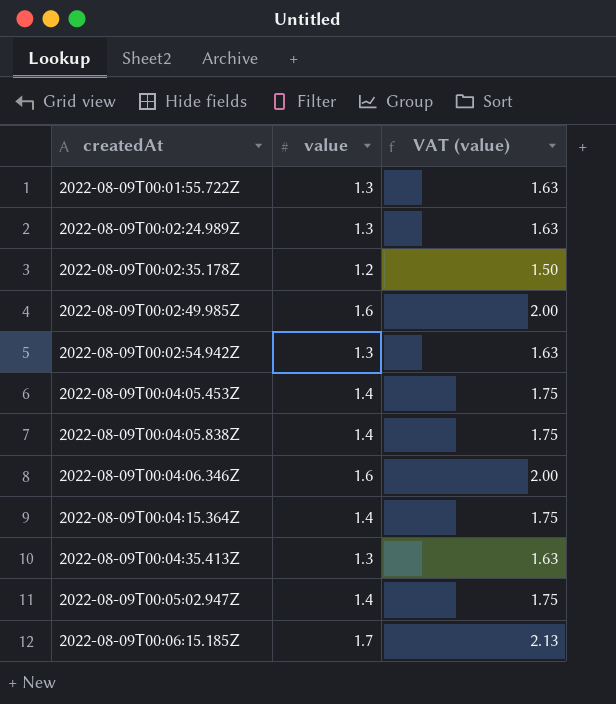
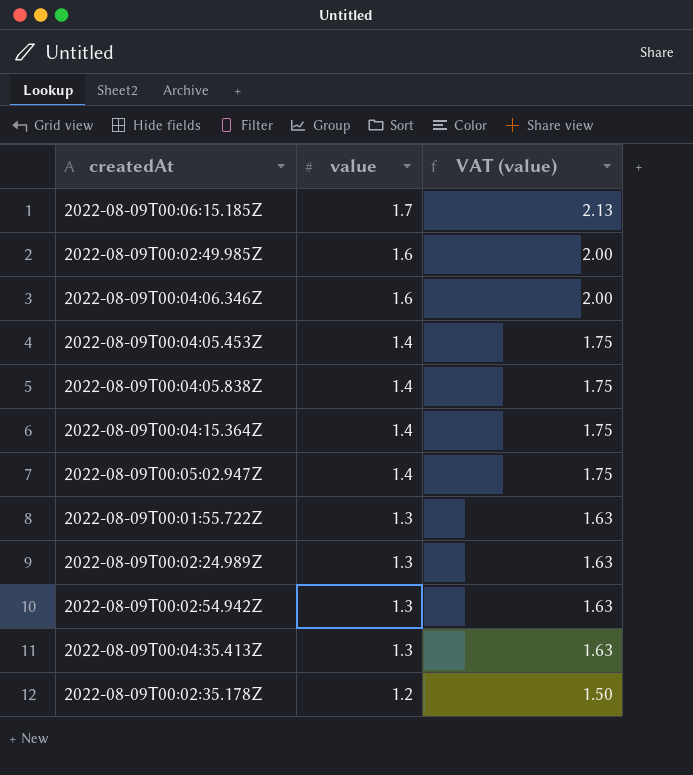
row order: createdAt ascending -> value descending

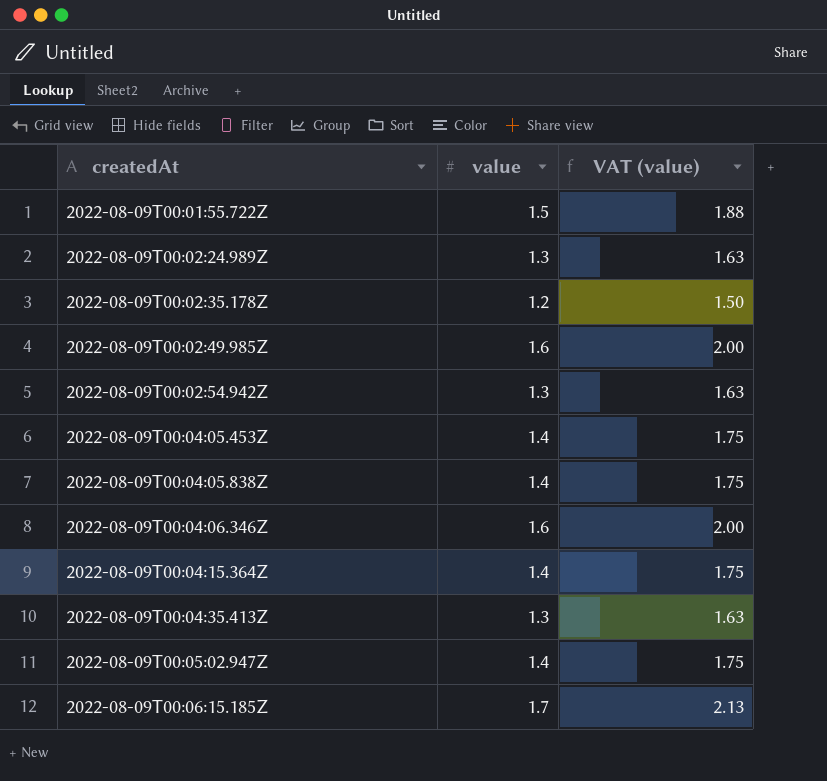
row order: value descending -> createdAt ascending
2022-08-09T00:01:55.722Z | value: 1.3 -> 1.5
2022-08-09T00:01:55.722Z | VAT (value): 1.63 -> 1.88

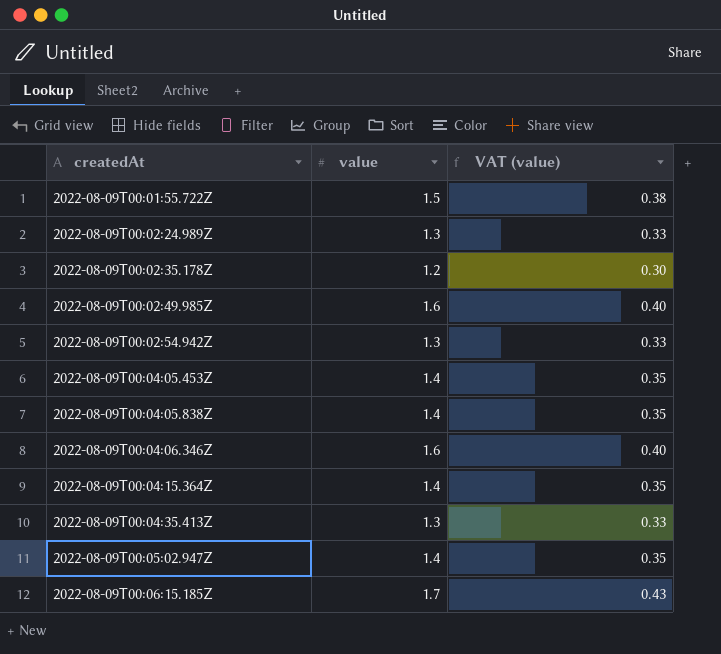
column VAT (value) | formula: [value] * 1.25 -> [value] * 0.25

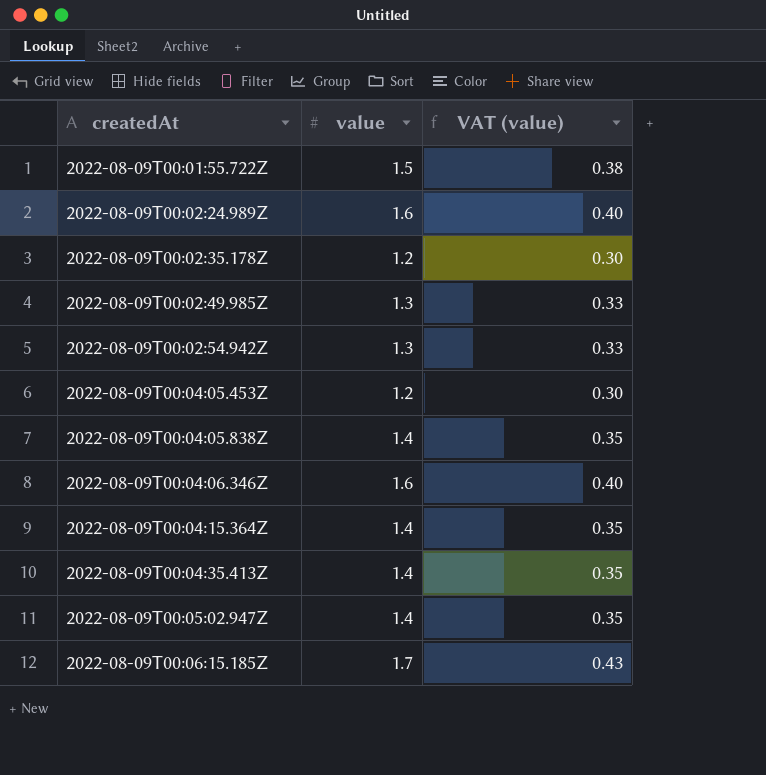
2022-08-09T00:02:24.989Z | value: 1.3 -> 1.6
2022-08-09T00:02:24.989Z | VAT (value): 0.33 -> 0.40
2022-08-09T00:02:49.985Z | value: 1.6 -> 1.3
2022-08-09T00:02:49.985Z | VAT (value): 0.40 -> 0.33
2022-08-09T00:04:05.453Z | value: 1.4 -> 1.2
2022-08-09T00:04:05.453Z | VAT (value): 0.35 -> 0.30
2022-08-09T00:04:35.413Z | value: 1.3 -> 1.4
2022-08-09T00:04:35.413Z | VAT (value): 0.33 -> 0.35

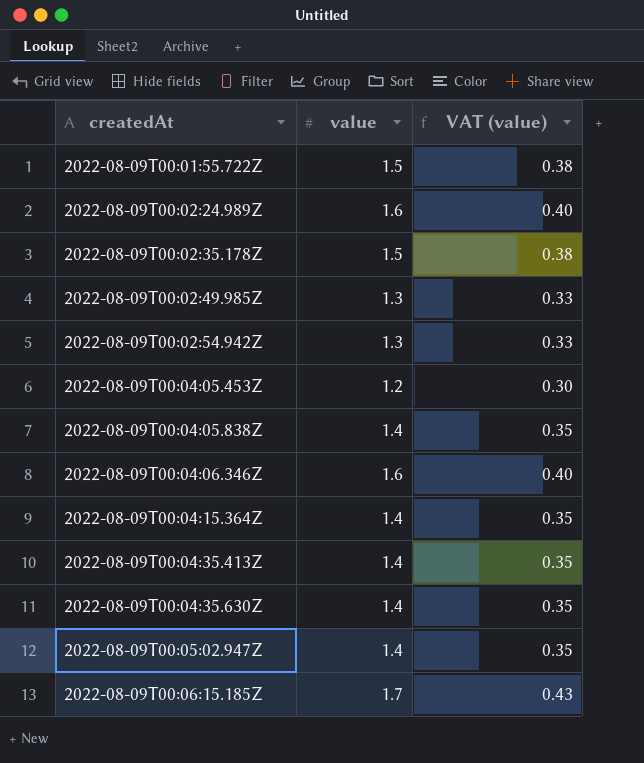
2022-08-09T00:02:35.178Z | value: 1.2 -> 1.5
2022-08-09T00:02:35.178Z | VAT (value): 0.30 -> 0.38
row 2022-08-09T00:04:35.630Z: none -> 1.4 | 0.35

